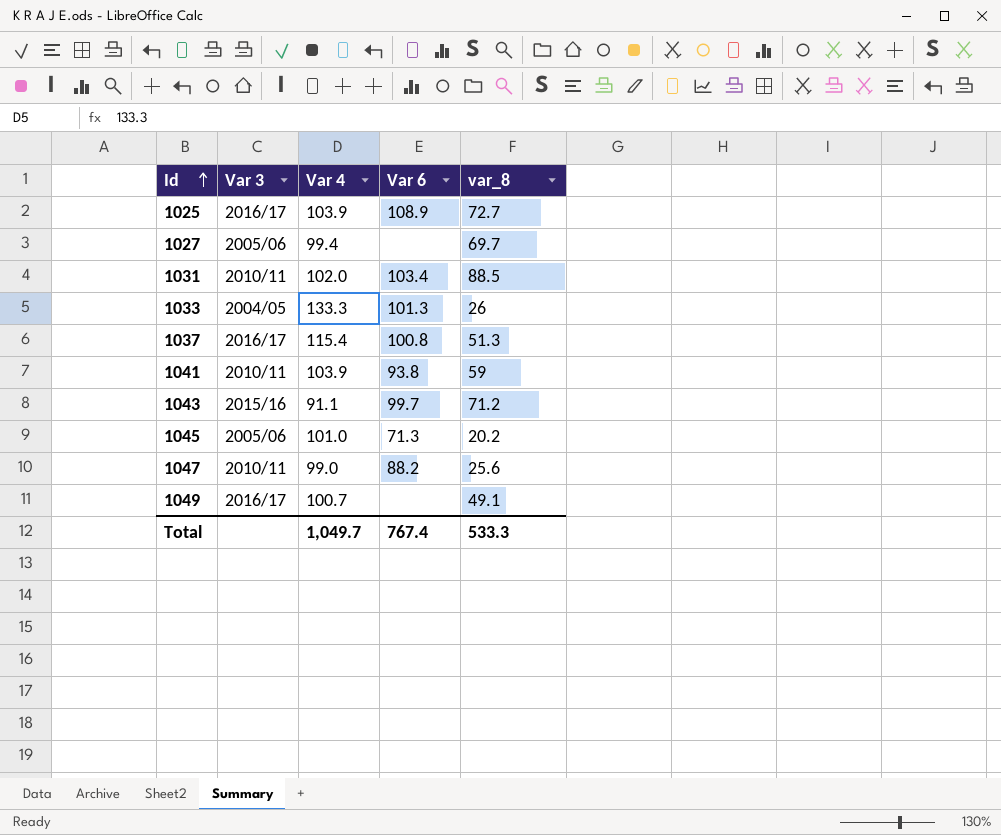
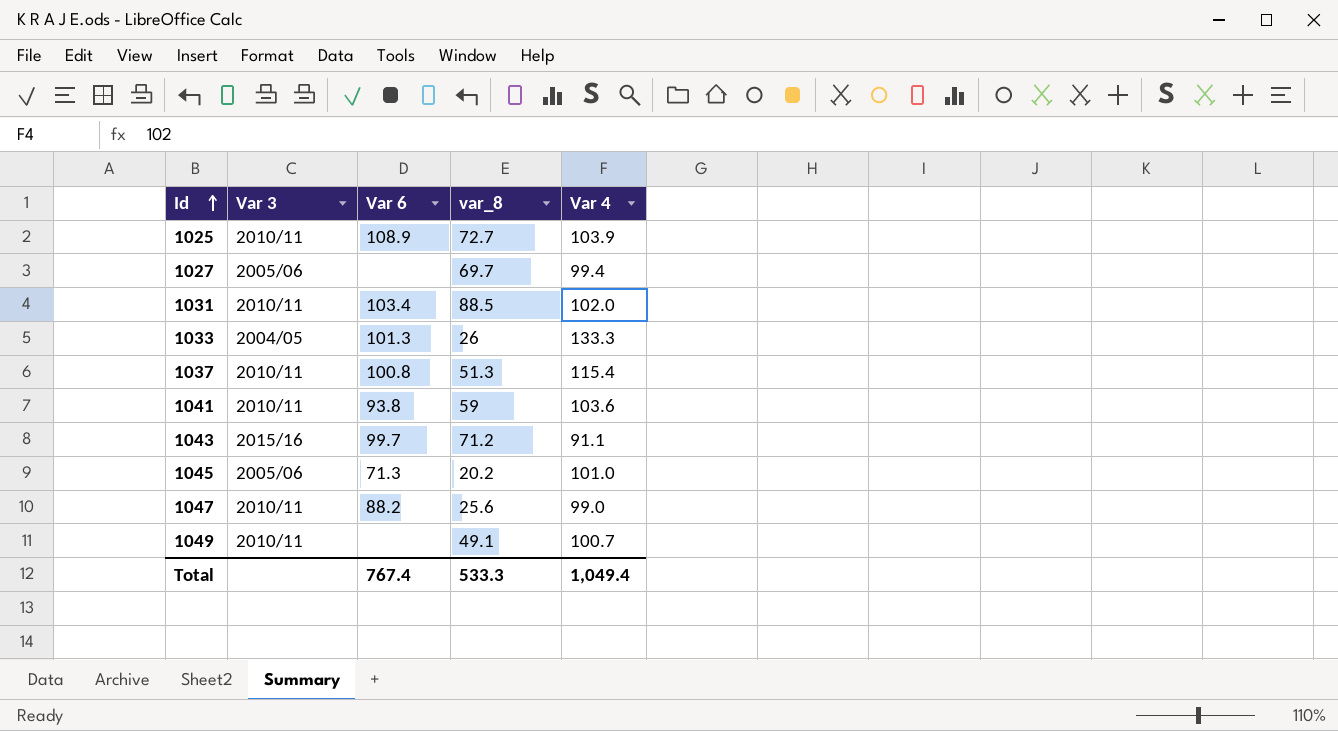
column Var 4 | position: 3 -> 5
1025 | Var 3: 2016/17 -> 2010/11
1037 | Var 3: 2016/17 -> 2010/11
1041 | Var 4: 103.9 -> 103.6
1049 | Var 3: 2016/17 -> 2010/11
Total | Var 4: 1,049.7 -> 1,049.4

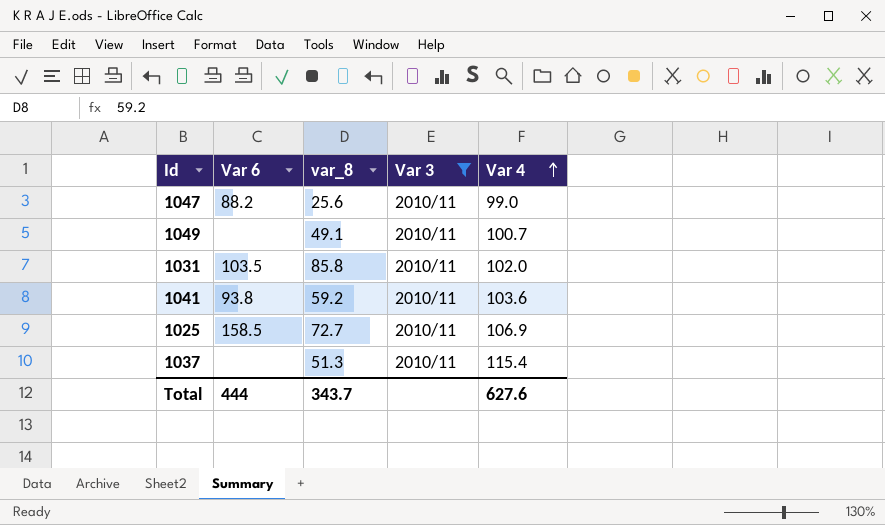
filter: none -> Var 3 = 2010/11
row order: Id ascending -> Var 4 ascending
column Var 3 | position: 2 -> 4
1031 | Var 6: 103.4 -> 103.5
1031 | var_8: 88.5 -> 85.8
1041 | var_8: 59 -> 59.2
1025 | Var 6: 108.9 -> 158.5
1025 | Var 4: 103.9 -> 106.9
1037 | Var 6: 100.8 -> none
Total | Var 6: 767.4 -> 444
Total | var_8: 533.3 -> 343.7
Total | Var 4: 1,049.4 -> 627.6

